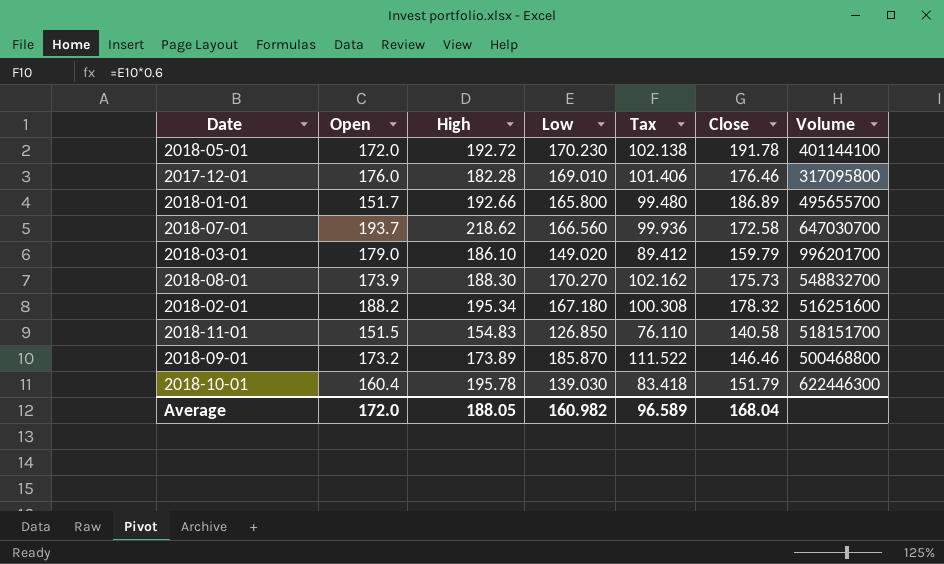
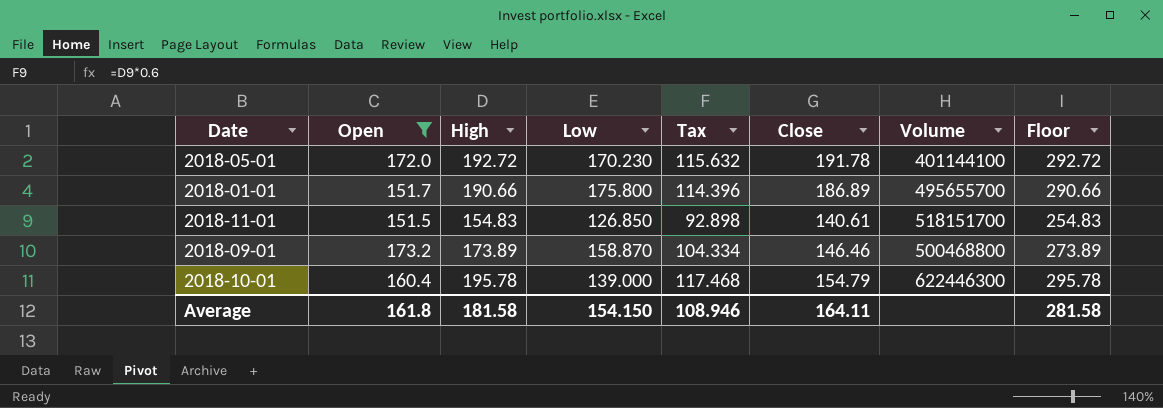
filter: none -> Open <= 173.2
column Tax | formula: [Low] * 0.6 -> [High] * 0.6
column Floor | formula: none -> [High] + 100
2018-01-01 | High: 192.66 -> 190.66
2018-01-01 | Low: 165.800 -> 175.800
2018-11-01 | Close: 140.58 -> 140.61
2018-09-01 | Low: 185.870 -> 158.870
2018-10-01 | Low: 139.030 -> 139.000
2018-10-01 | Close: 151.79 -> 154.79
Average | Open: 172.0 -> 161.8
Average | High: 188.05 -> 181.58
Average | Low: 160.982 -> 154.150
Average | Tax: 96.589 -> 108.946
Average | Close: 168.04 -> 164.11

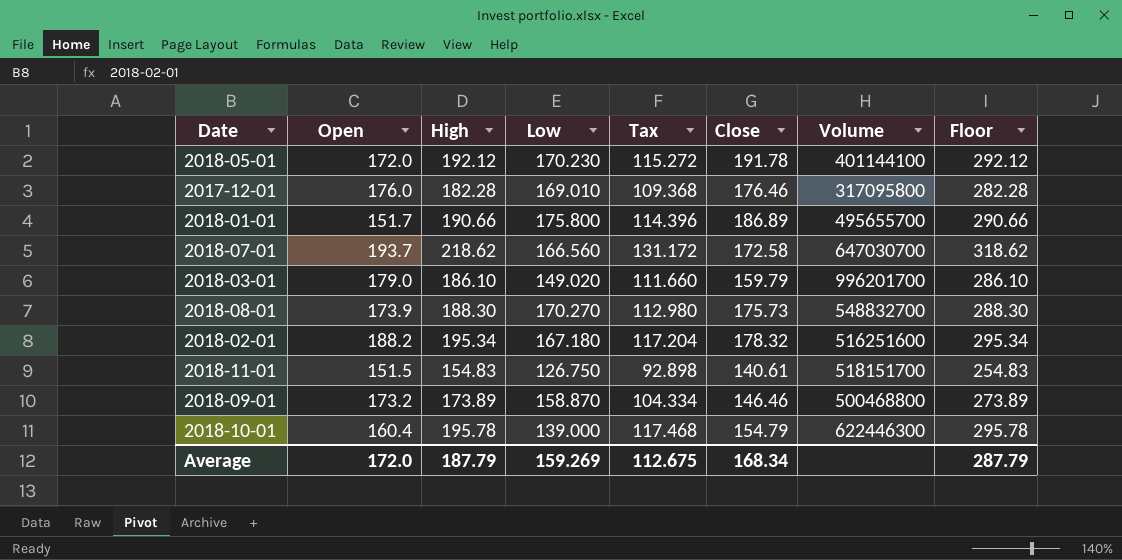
filter: Open <= 173.2 -> none
2018-05-01 | High: 192.72 -> 192.12
2018-05-01 | Tax: 115.632 -> 115.272
2018-05-01 | Floor: 292.72 -> 292.12
2018-11-01 | Low: 126.850 -> 126.750
Average | Open: 161.8 -> 172.0
Average | High: 181.58 -> 187.79
Average | Low: 154.150 -> 159.269
Average | Tax: 108.946 -> 112.675
Average | Close: 164.11 -> 168.34
Average | Floor: 281.58 -> 287.79

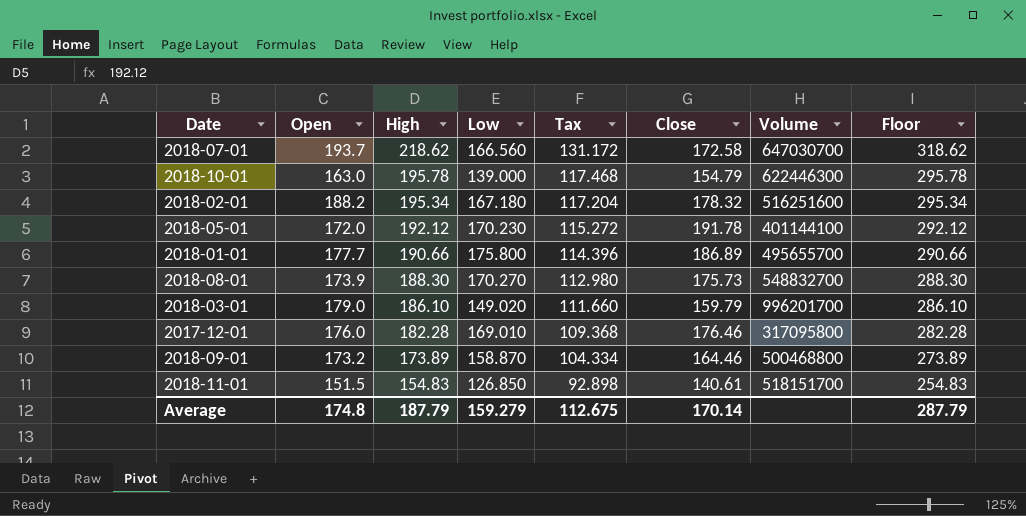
row order: none -> High descending
2018-10-01 | Open: 160.4 -> 163.0
2018-01-01 | Open: 151.7 -> 177.7
2018-09-01 | Close: 146.46 -> 164.46
2018-11-01 | Low: 126.750 -> 126.850
Average | Open: 172.0 -> 174.8
Average | Low: 159.269 -> 159.279
Average | Close: 168.34 -> 170.14

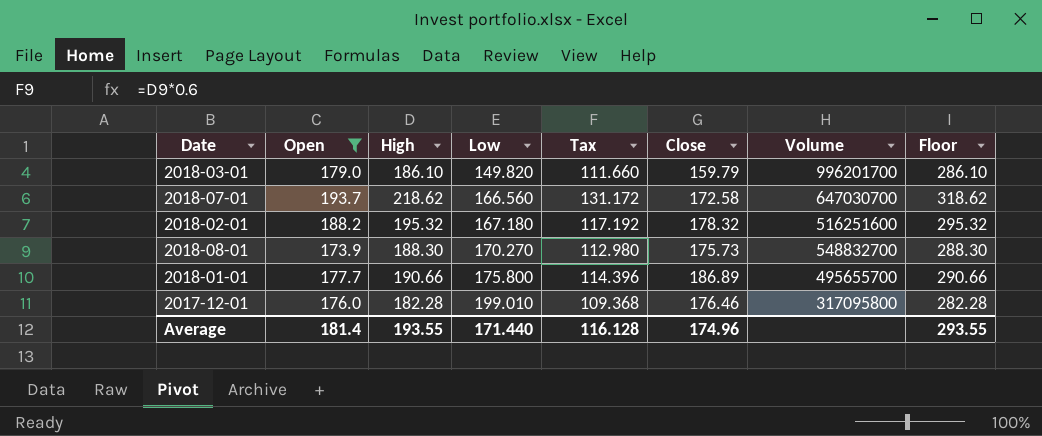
filter: none -> Open >= 173.9
row order: High descending -> Low ascending
2018-03-01 | Low: 149.020 -> 149.820
2018-02-01 | High: 195.34 -> 195.32
2018-02-01 | Tax: 117.204 -> 117.192
2018-02-01 | Floor: 295.34 -> 295.32
2017-12-01 | Low: 169.010 -> 199.010
Average | Open: 174.8 -> 181.4
Average | High: 187.79 -> 193.55
Average | Low: 159.279 -> 171.440
Average | Tax: 112.675 -> 116.128
Average | Close: 170.14 -> 174.96
Average | Floor: 287.79 -> 293.55

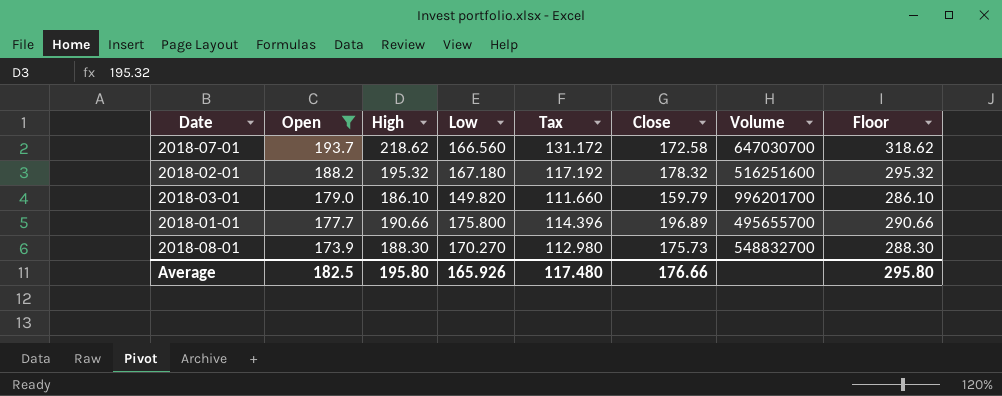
row order: Low ascending -> Open descending
row 2017-12-01: 176.0 | 182.28 | 199.010 | 109.368 | 176.46 | 317095800 | 282.28 -> none
2018-01-01 | Close: 186.89 -> 196.89
Average | Open: 181.4 -> 182.5
Average | High: 193.55 -> 195.80
Average | Low: 171.440 -> 165.926
Average | Tax: 116.128 -> 117.480
Average | Close: 174.96 -> 176.66
Average | Floor: 293.55 -> 295.80

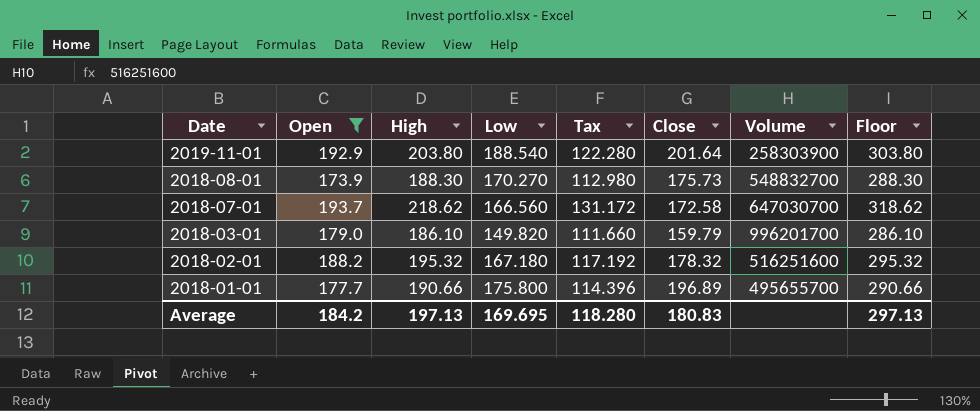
row order: Open descending -> Date descending
row 2019-11-01: none -> 192.9 | 203.80 | 188.540 | 122.280 | 201.64 | 258303900 | 303.80
Average | Open: 182.5 -> 184.2
Average | High: 195.80 -> 197.13
Average | Low: 165.926 -> 169.695
Average | Tax: 117.480 -> 118.280
Average | Close: 176.66 -> 180.83
Average | Floor: 295.80 -> 297.13

